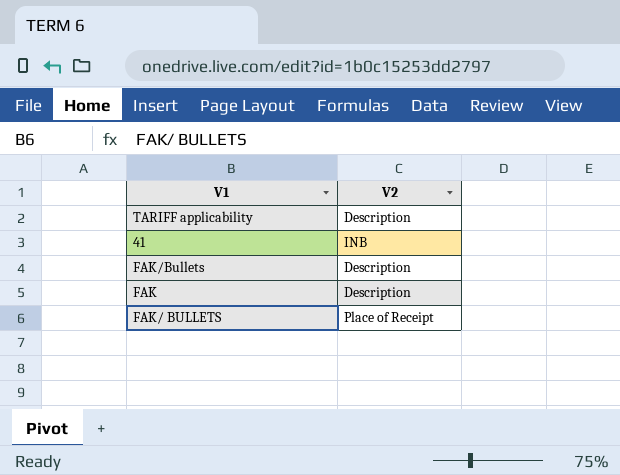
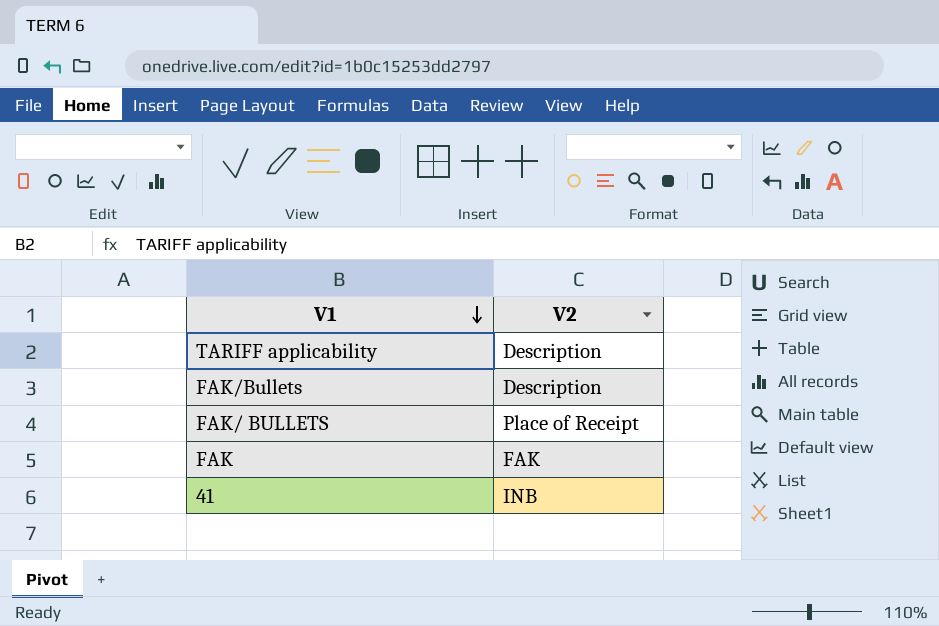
row order: none -> V1 descending
FAK | V2: Description -> FAK

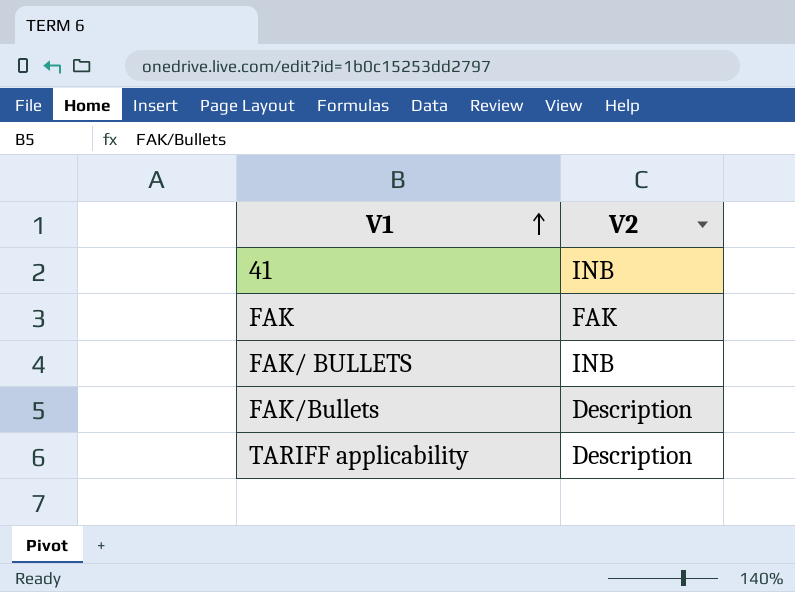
row order: V1 descending -> V1 ascending
FAK/ BULLETS | V2: Place of Receipt -> INB

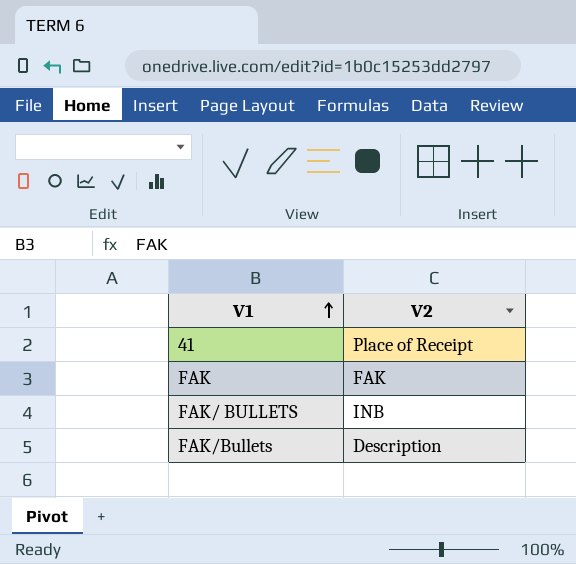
row TARIFF applicability: Description -> none
41 | V2: INB -> Place of Receipt

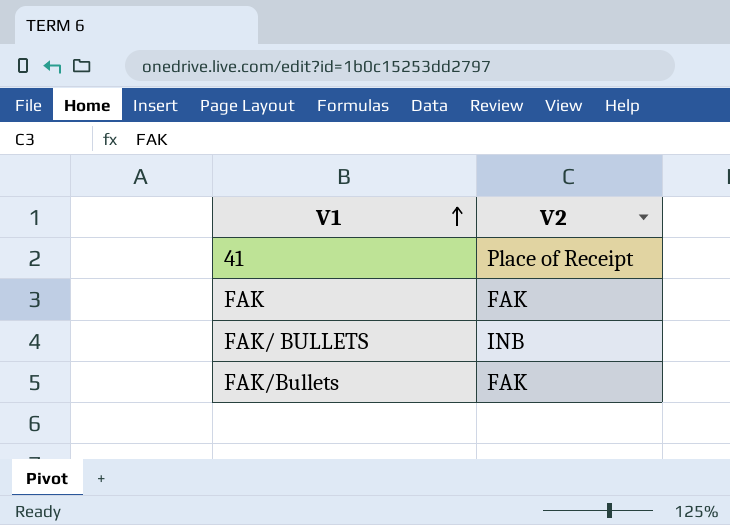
FAK/Bullets | V2: Description -> FAK

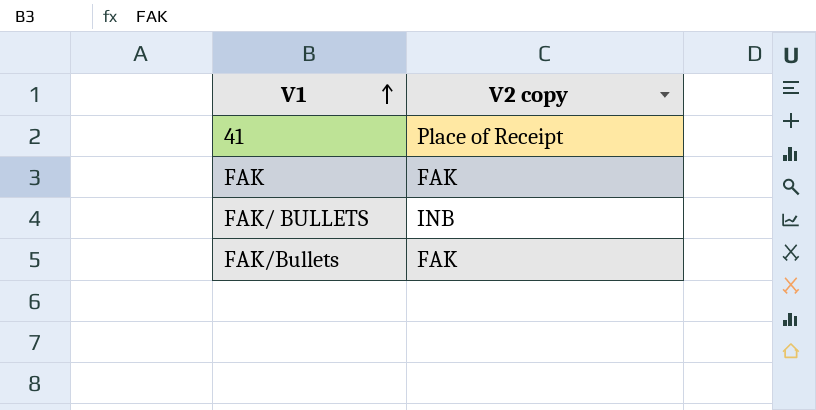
column name: V2 -> V2 copy

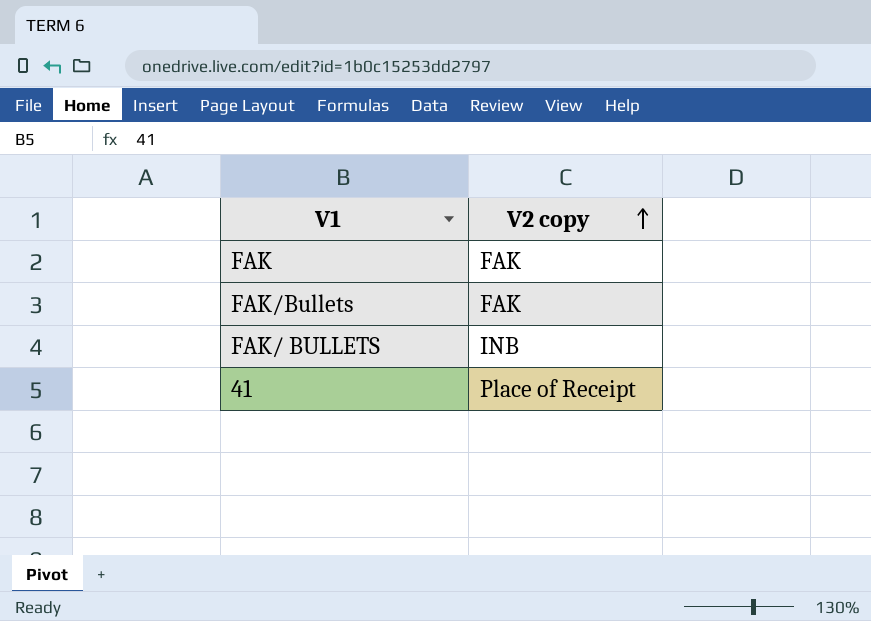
row order: V1 ascending -> V2 copy ascending

